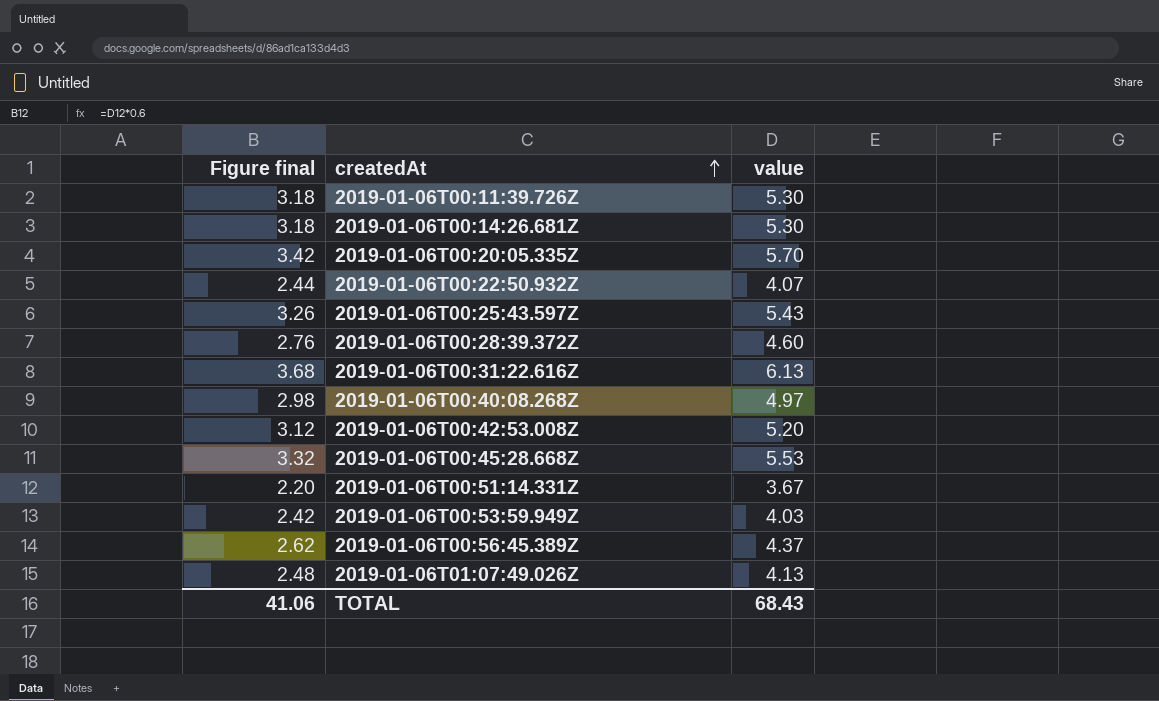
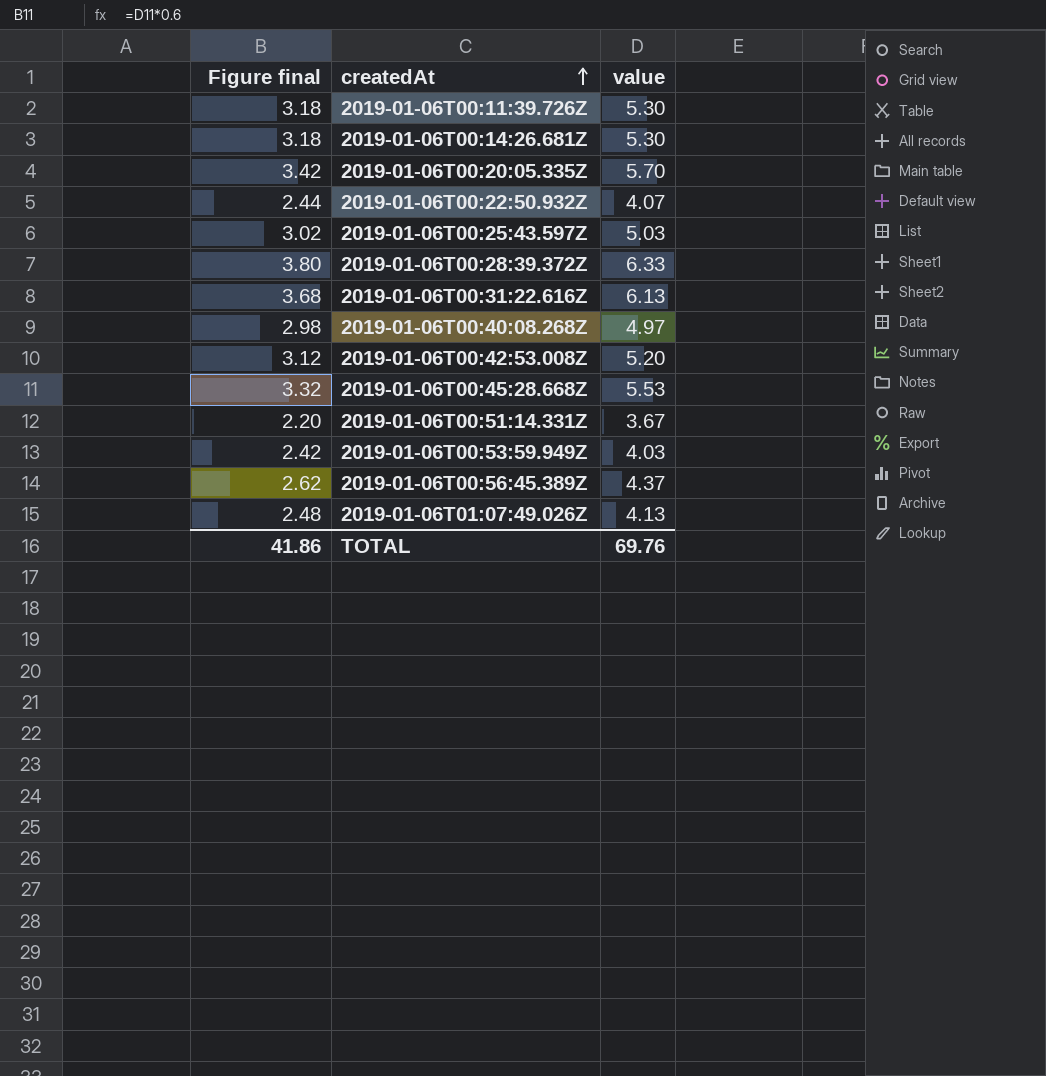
2019-01-06T00:25:43.597Z | Figure final: 3.26 -> 3.02
2019-01-06T00:25:43.597Z | value: 5.43 -> 5.03
2019-01-06T00:28:39.372Z | Figure final: 2.76 -> 3.80
2019-01-06T00:28:39.372Z | value: 4.60 -> 6.33
TOTAL | Figure final: 41.06 -> 41.86
TOTAL | value: 68.43 -> 69.76

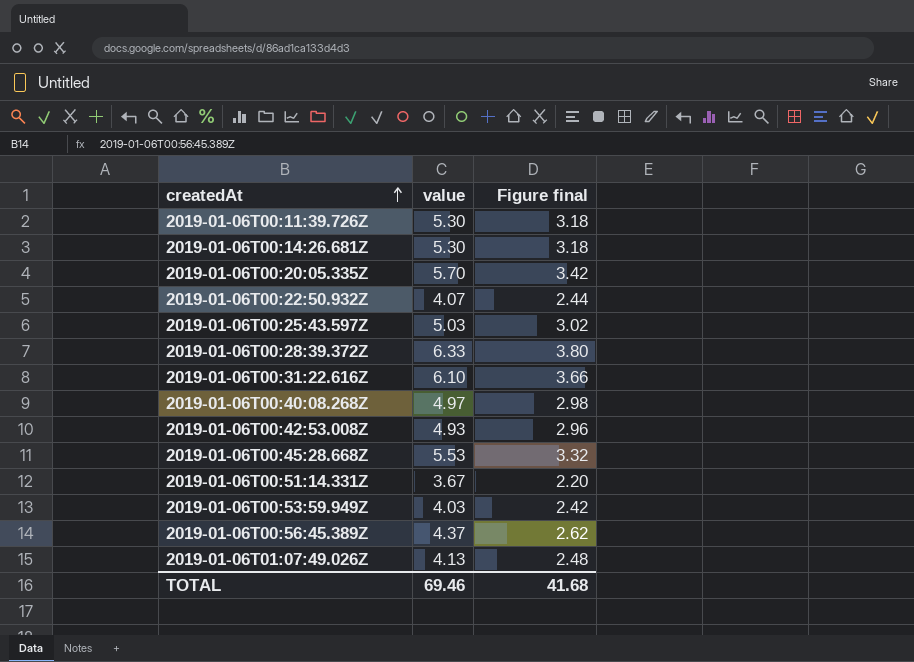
column Figure final | position: 1 -> 3
2019-01-06T00:31:22.616Z | value: 6.13 -> 6.10
2019-01-06T00:31:22.616Z | Figure final: 3.68 -> 3.66
2019-01-06T00:42:53.008Z | value: 5.20 -> 4.93
2019-01-06T00:42:53.008Z | Figure final: 3.12 -> 2.96
TOTAL | value: 69.76 -> 69.46
TOTAL | Figure final: 41.86 -> 41.68

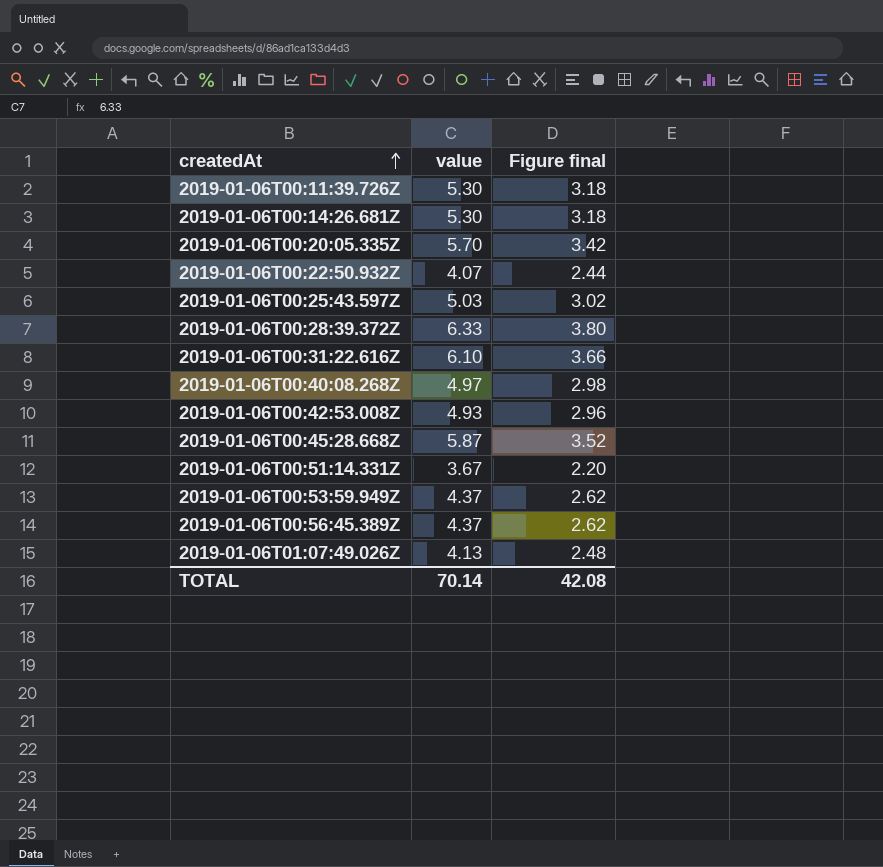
2019-01-06T00:45:28.668Z | value: 5.53 -> 5.87
2019-01-06T00:45:28.668Z | Figure final: 3.32 -> 3.52
2019-01-06T00:53:59.949Z | value: 4.03 -> 4.37
2019-01-06T00:53:59.949Z | Figure final: 2.42 -> 2.62
TOTAL | value: 69.46 -> 70.14
TOTAL | Figure final: 41.68 -> 42.08

